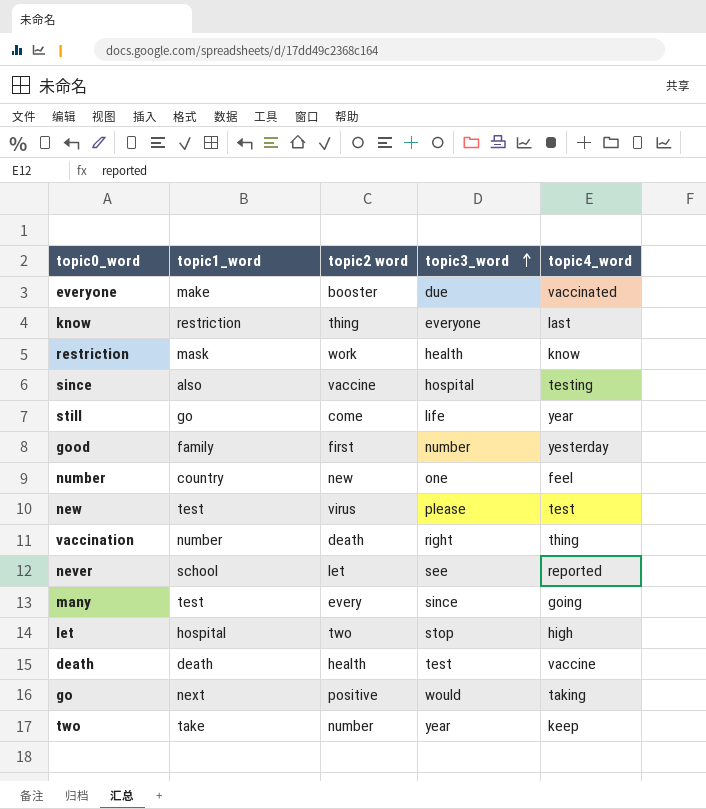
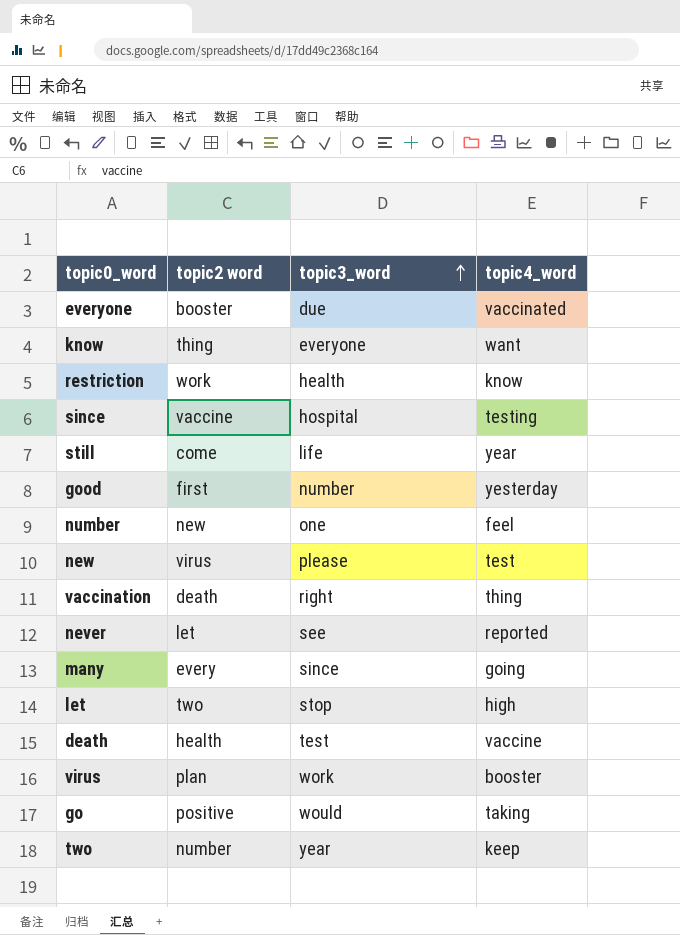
column topic1_word | position: 2 -> none
know | topic4_word: last -> want
row virus: none -> plan | work | booster

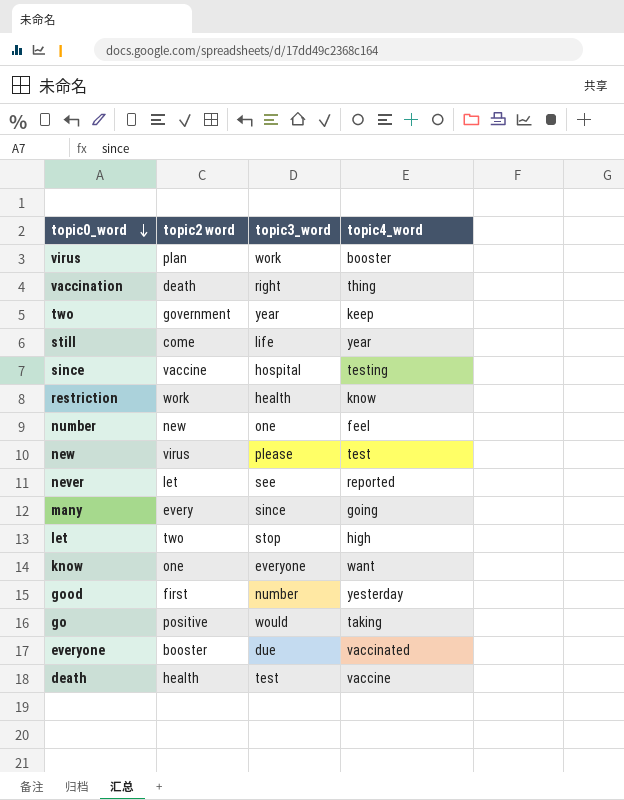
row order: topic3_word ascending -> topic0_word descending
two | topic2 word: number -> government
know | topic2 word: thing -> one

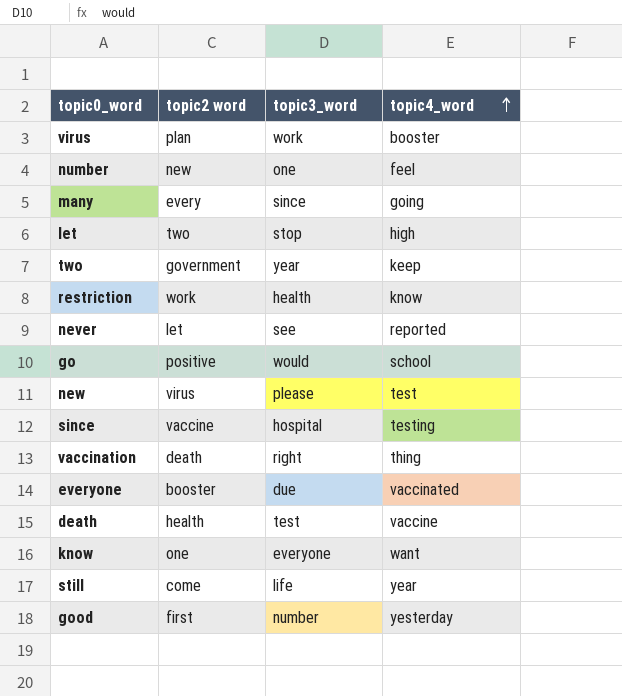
row order: topic0_word descending -> topic4_word ascending
go | topic4_word: taking -> school

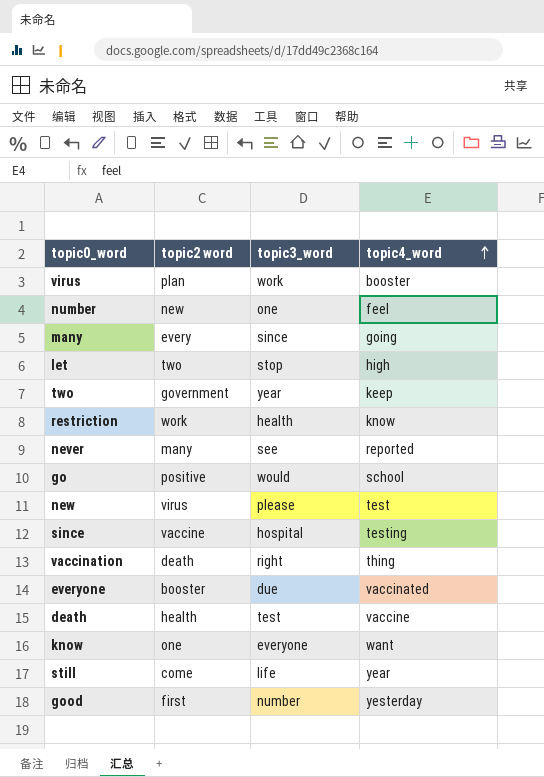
never | topic2 word: let -> many

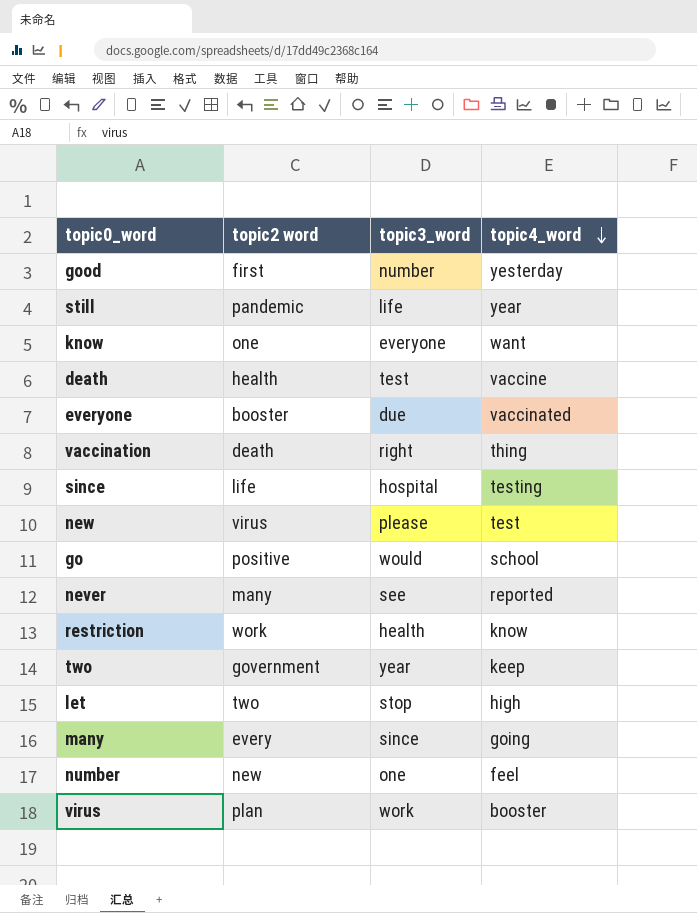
row order: topic4_word ascending -> topic4_word descending
still | topic2 word: come -> pandemic
since | topic2 word: vaccine -> life

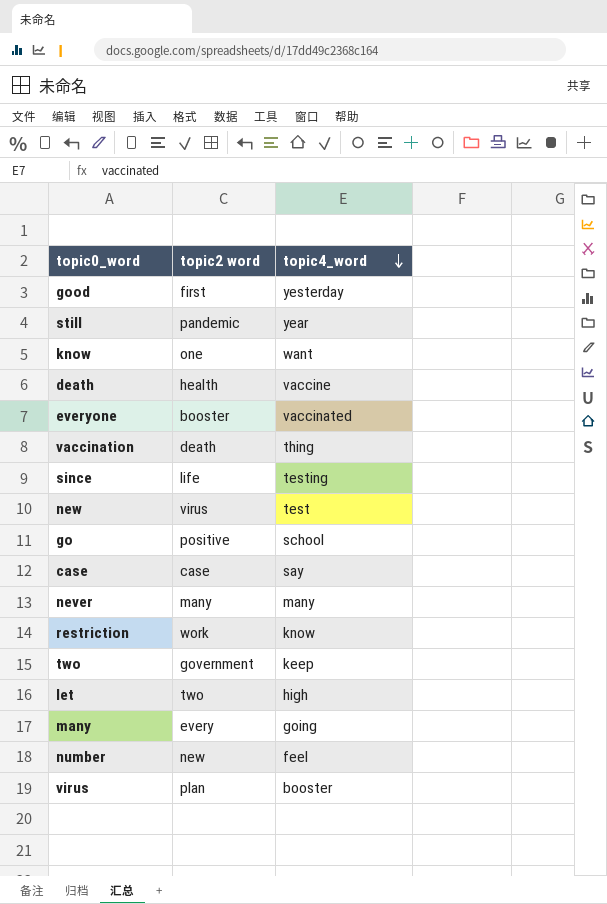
column topic3_word | position: 3 -> none
row case: none -> case | say
never | topic4_word: reported -> many

